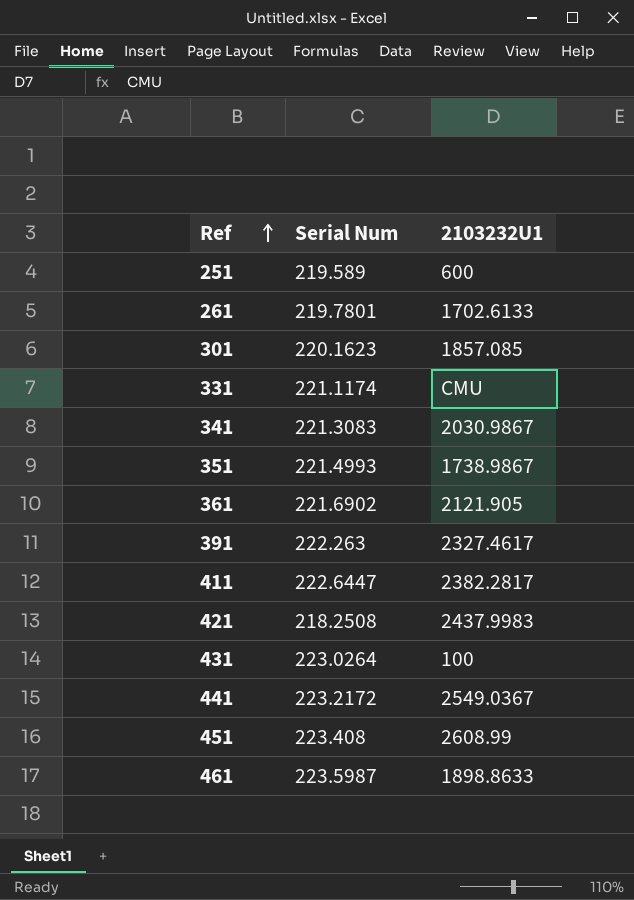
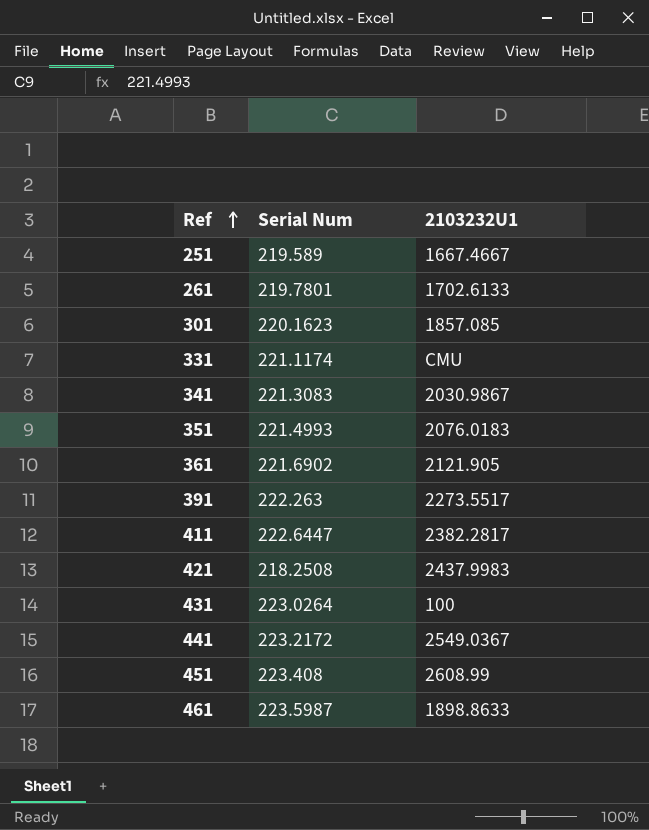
251 | 2103232U1: 600 -> 1667.4667
351 | 2103232U1: 1738.9867 -> 2076.0183
391 | 2103232U1: 2327.4617 -> 2273.5517

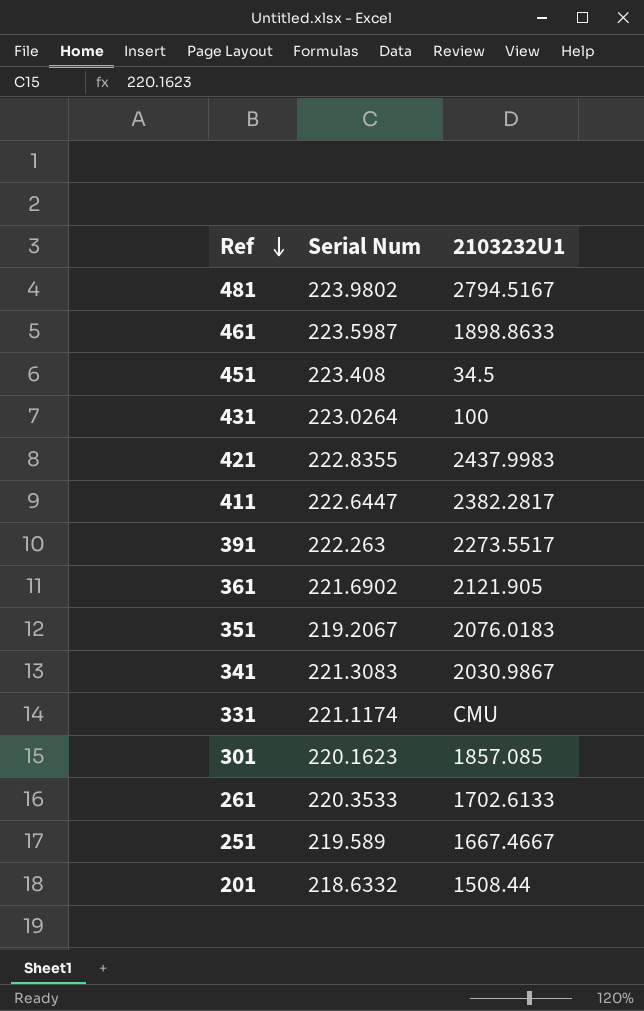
row order: Ref ascending -> Ref descending
row 441: 223.2172 | 2549.0367 -> none
row 481: none -> 223.9802 | 2794.5167
451 | 2103232U1: 2608.99 -> 34.5
421 | Serial Num: 218.2508 -> 222.8355
351 | Serial Num: 221.4993 -> 219.2067
261 | Serial Num: 219.7801 -> 220.3533
row 201: none -> 218.6332 | 1508.44

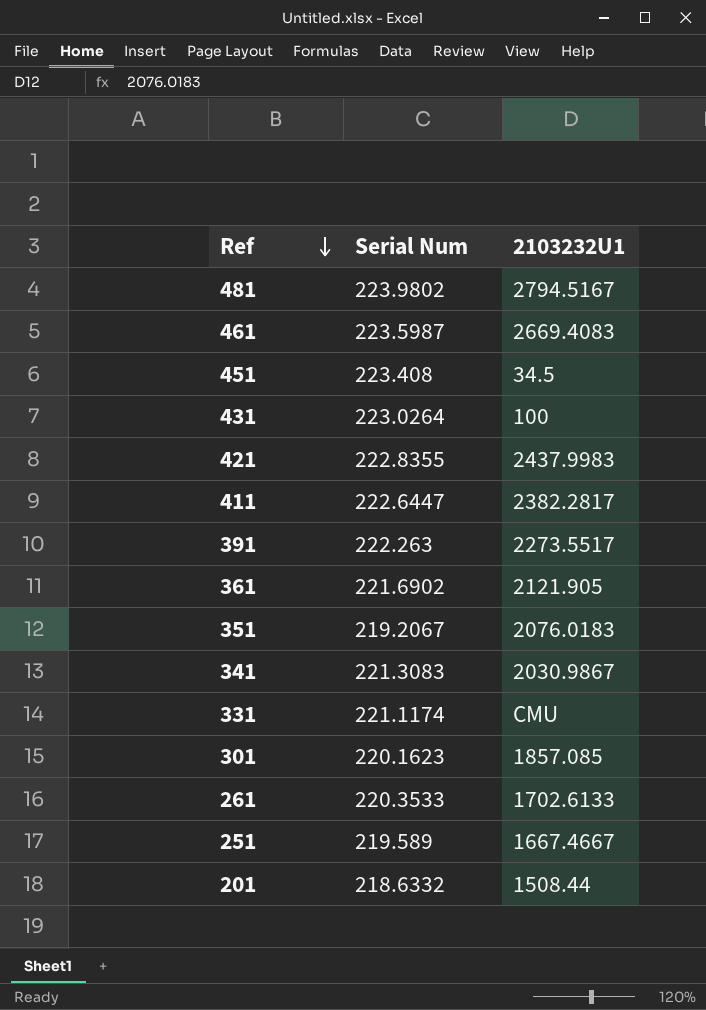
461 | 2103232U1: 1898.8633 -> 2669.4083

